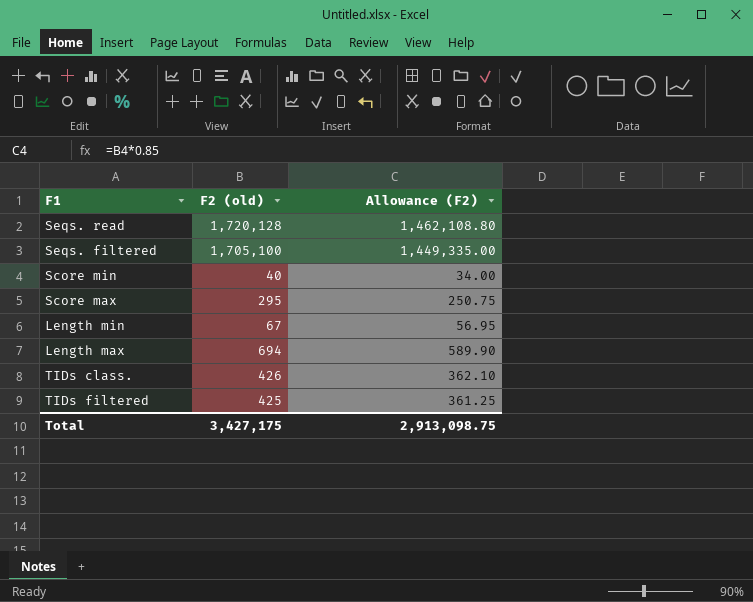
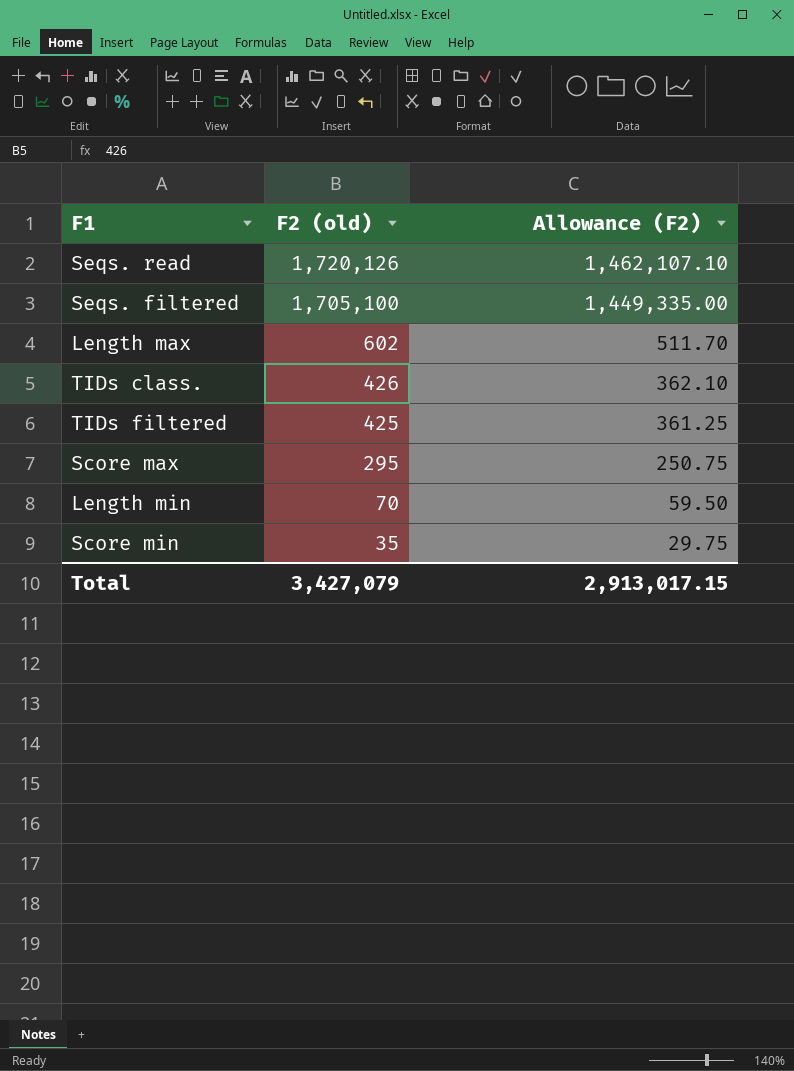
row order: none -> F2 (old) descending
Seqs. read | F2 (old): 1,720,128 -> 1,720,126
Seqs. read | Allowance (F2): 1,462,108.80 -> 1,462,107.10
Length max | F2 (old): 694 -> 602
Length max | Allowance (F2): 589.90 -> 511.70
Length min | F2 (old): 67 -> 70
Length min | Allowance (F2): 56.95 -> 59.50
Score min | F2 (old): 40 -> 35
Score min | Allowance (F2): 34.00 -> 29.75
Total | F2 (old): 3,427,175 -> 3,427,079
Total | Allowance (F2): 2,913,098.75 -> 2,913,017.15

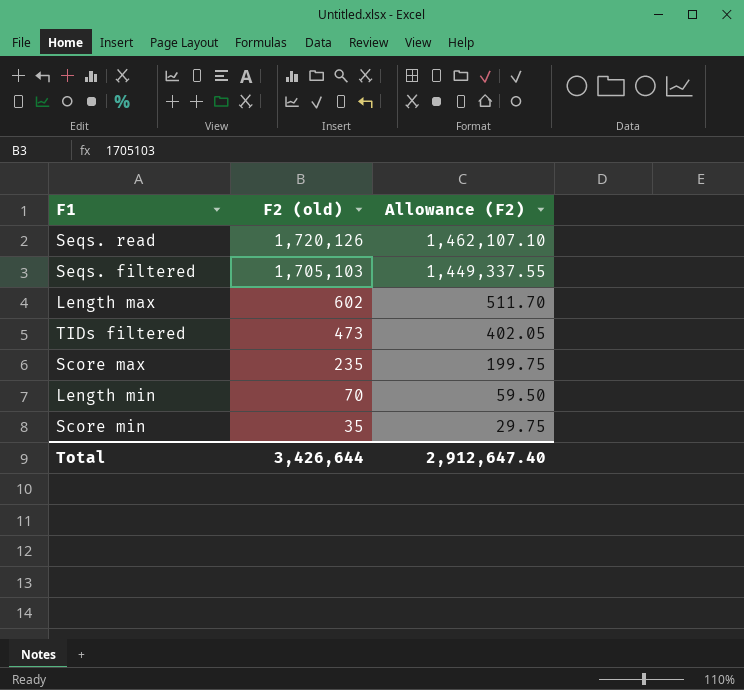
row TIDs class.: 426 | 362.10 -> none
Seqs. filtered | F2 (old): 1,705,100 -> 1,705,103
Seqs. filtered | Allowance (F2): 1,449,335.00 -> 1,449,337.55
TIDs filtered | F2 (old): 425 -> 473
TIDs filtered | Allowance (F2): 361.25 -> 402.05
Score max | F2 (old): 295 -> 235
Score max | Allowance (F2): 250.75 -> 199.75
Total | F2 (old): 3,427,079 -> 3,426,644
Total | Allowance (F2): 2,913,017.15 -> 2,912,647.40

